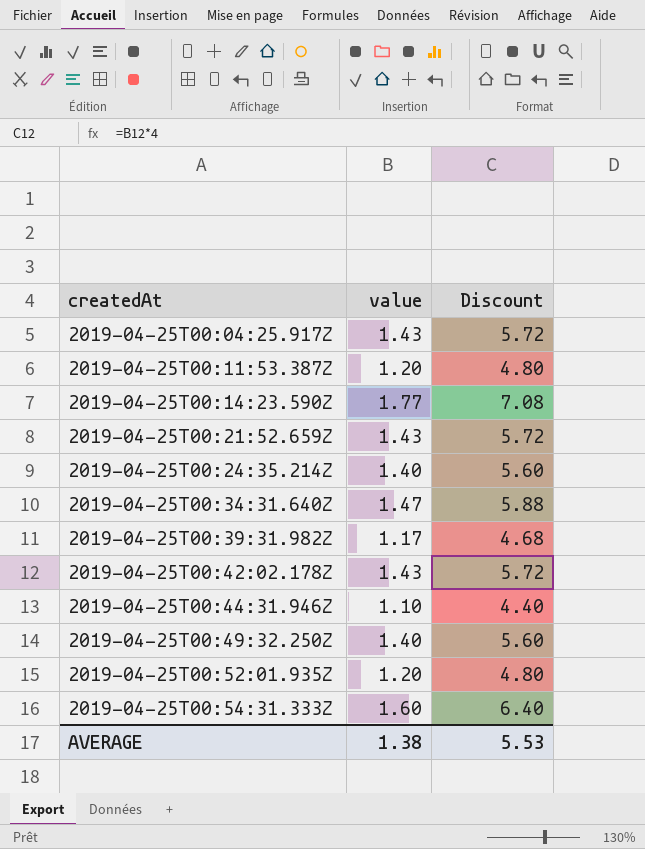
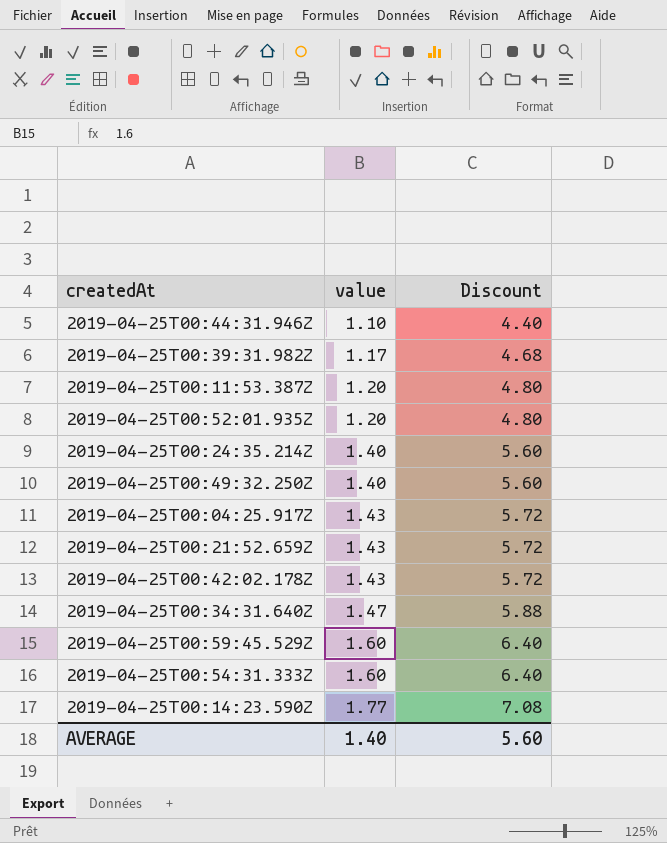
row order: createdAt ascending -> value ascending
row 2019-04-25T00:59:45.529Z: none -> 1.60 | 6.40
AVERAGE | value: 1.38 -> 1.40
AVERAGE | Discount: 5.53 -> 5.60

